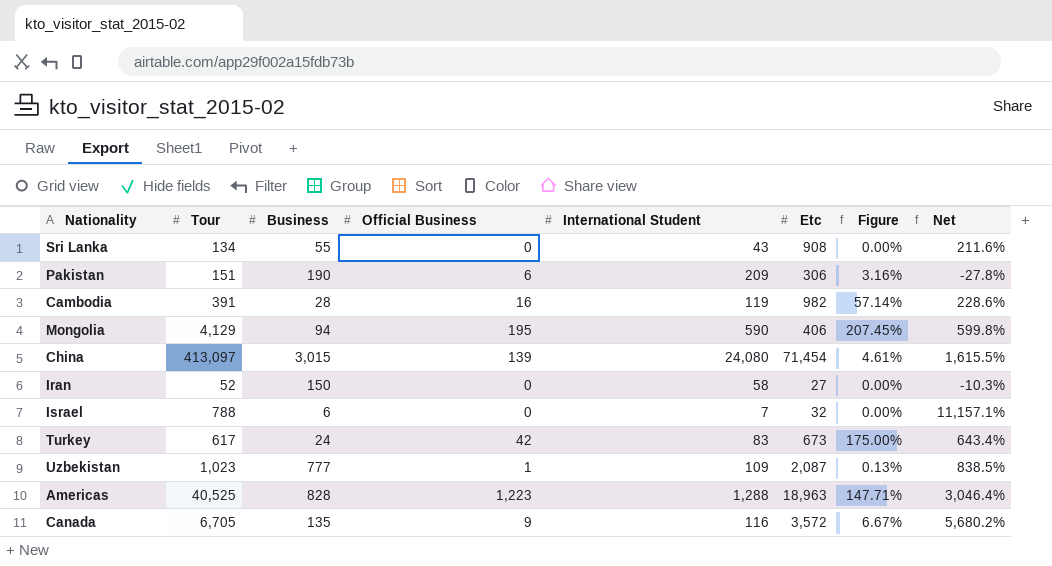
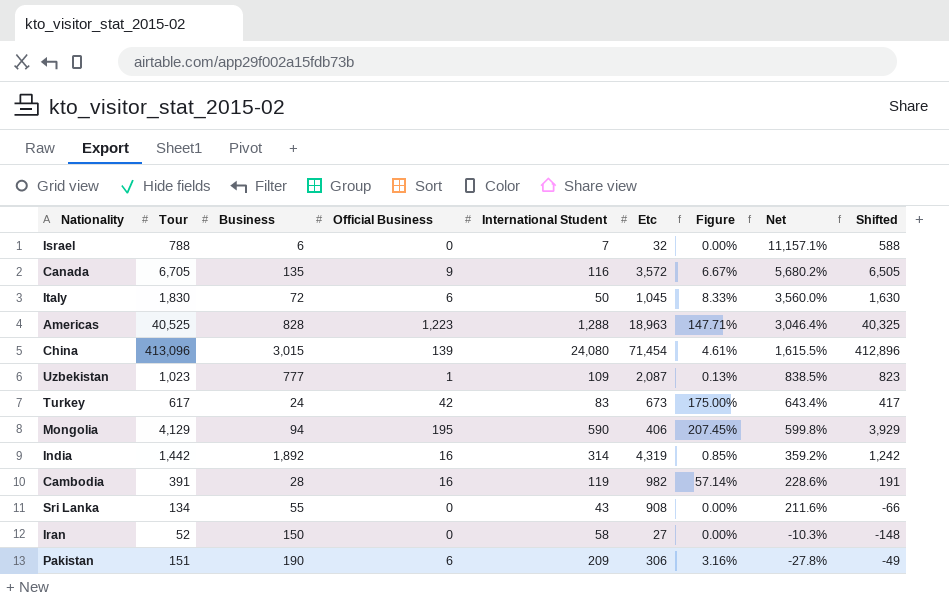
row order: none -> Net descending
column Shifted | formula: none -> [Tour] - 200
row Italy: none -> 1,830 | 72 | 6 | 50 | 1,045 | 8.33% | 3,560.0% | 1,630
China | Tour: 413,097 -> 413,096
row India: none -> 1,442 | 1,892 | 16 | 314 | 4,319 | 0.85% | 359.2% | 1,242

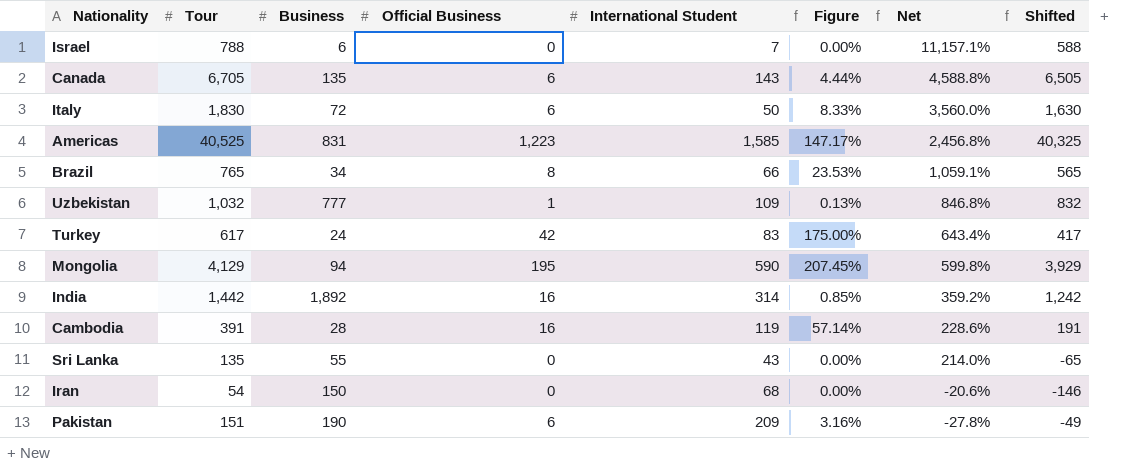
column Etc | position: 6 -> none
row China: 413,096 | 3,015 | 139 | 24,080 | 71,454 | 4.61% | 1,615.5% | 412,896 -> none
Canada | Official Business: 9 -> 6
Canada | International Student: 116 -> 143
Canada | Figure: 6.67% -> 4.44%
Canada | Net: 5,680.2% -> 4,588.8%
Americas | Business: 828 -> 831
Americas | International Student: 1,288 -> 1,585
Americas | Figure: 147.71% -> 147.17%
Americas | Net: 3,046.4% -> 2,456.8%
row Brazil: none -> 765 | 34 | 8 | 66 | 23.53% | 1,059.1% | 565
Uzbekistan | Tour: 1,023 -> 1,032
Uzbekistan | Net: 838.5% -> 846.8%
Uzbekistan | Shifted: 823 -> 832
Sri Lanka | Tour: 134 -> 135
Sri Lanka | Net: 211.6% -> 214.0%
Sri Lanka | Shifted: -66 -> -65
Iran | Tour: 52 -> 54
Iran | International Student: 58 -> 68
Iran | Net: -10.3% -> -20.6%
Iran | Shifted: -148 -> -146

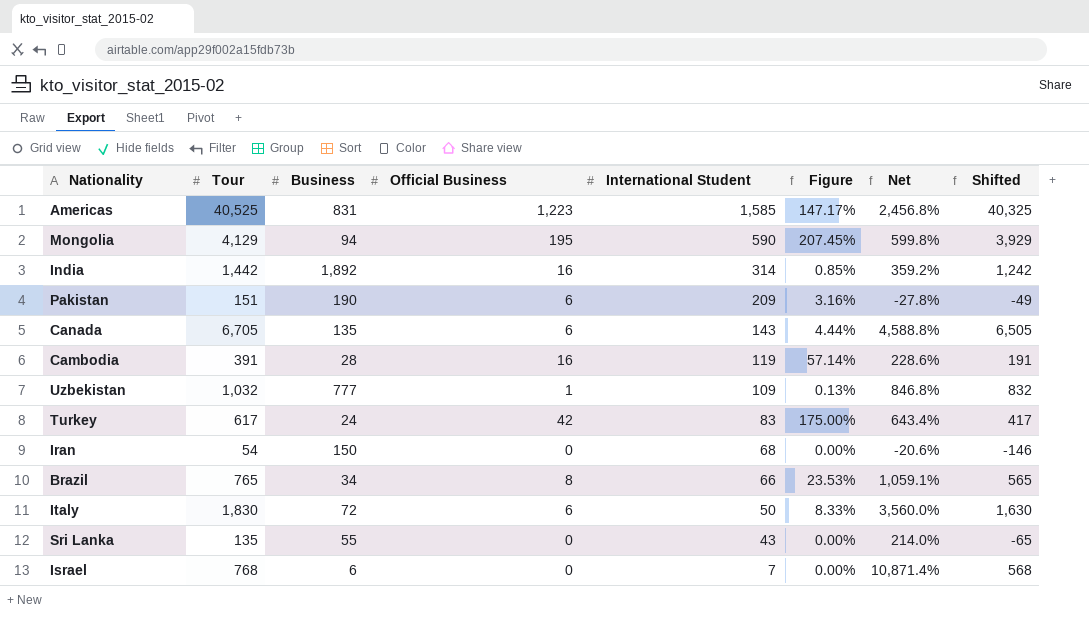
row order: Net descending -> International Student descending
Israel | Tour: 788 -> 768
Israel | Net: 11,157.1% -> 10,871.4%
Israel | Shifted: 588 -> 568

